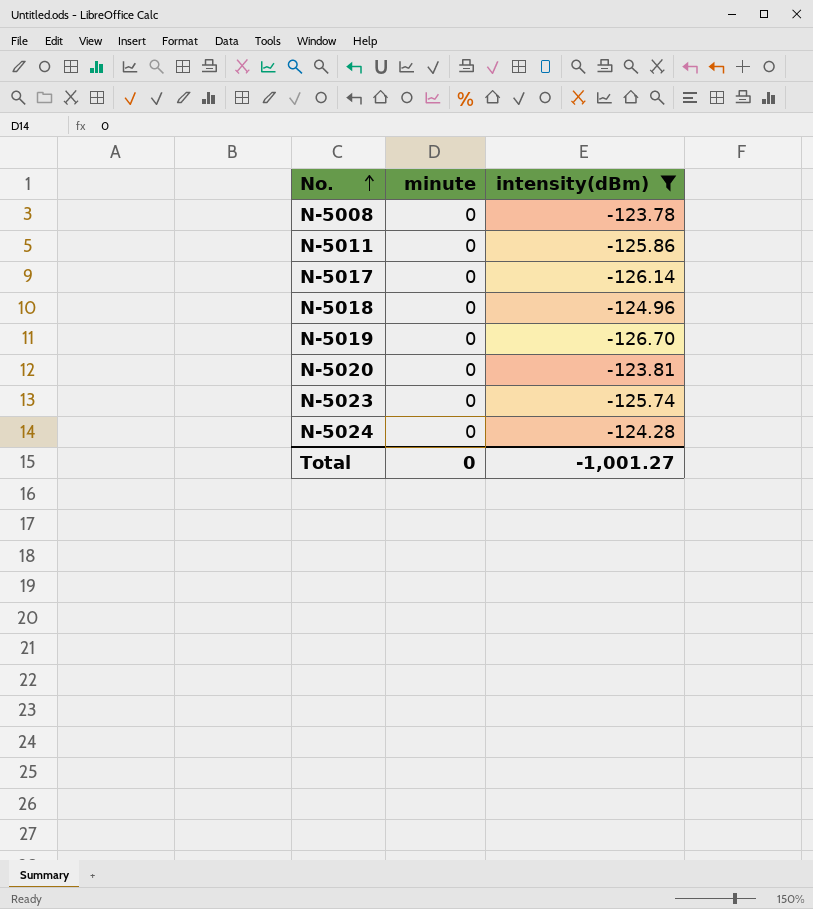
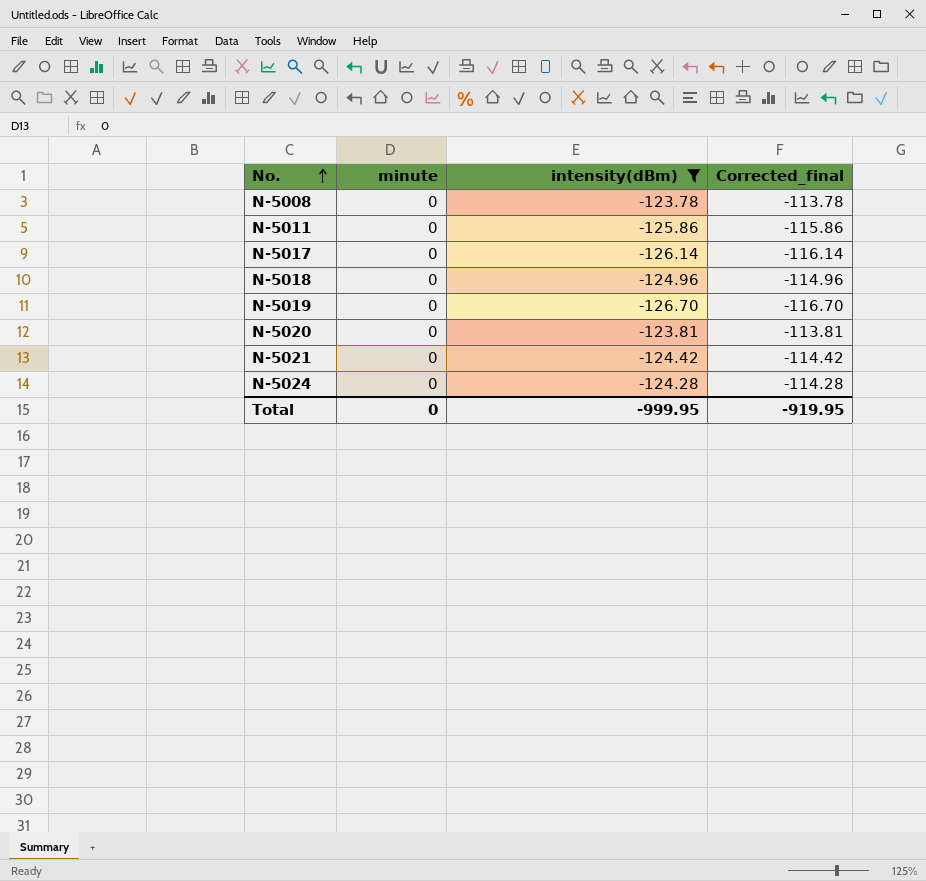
column Corrected_final | formula: none -> [intensity(dBm)] + 10
row N-5023: 0 | -125.74 -> none
row N-5021: none -> 0 | -124.42 | -114.42
Total | intensity(dBm): -1,001.27 -> -999.95

